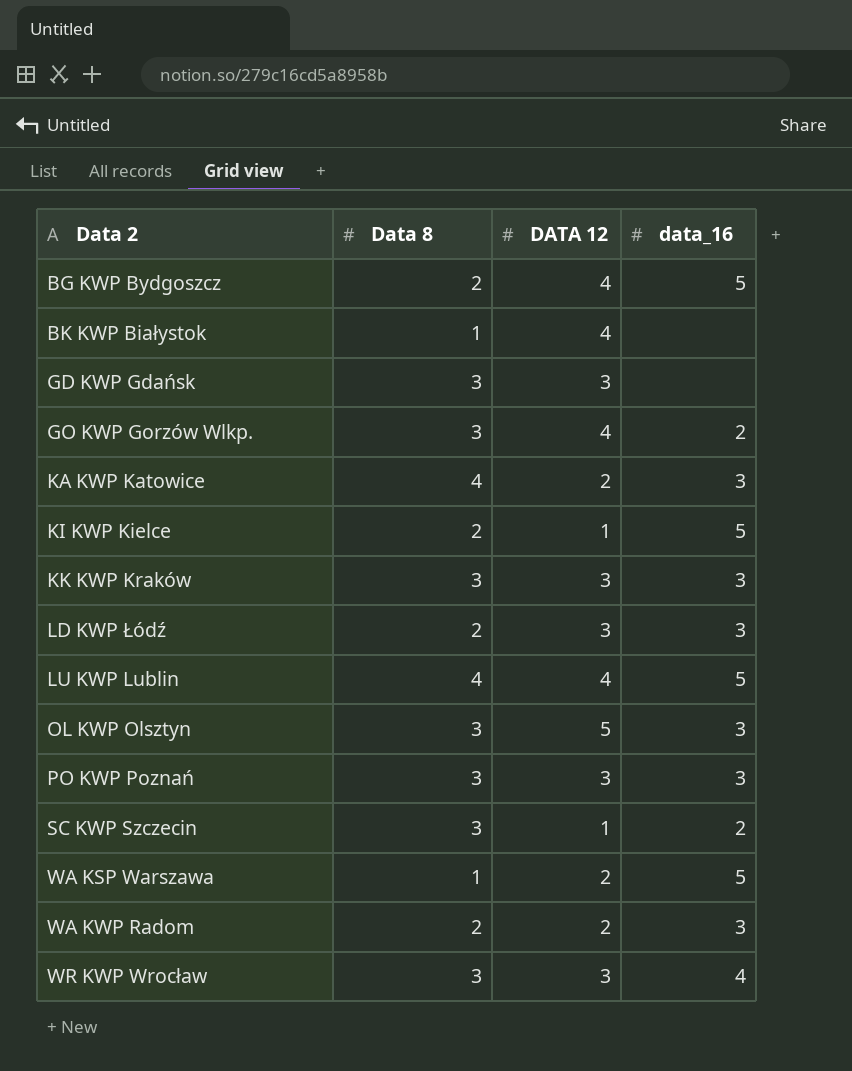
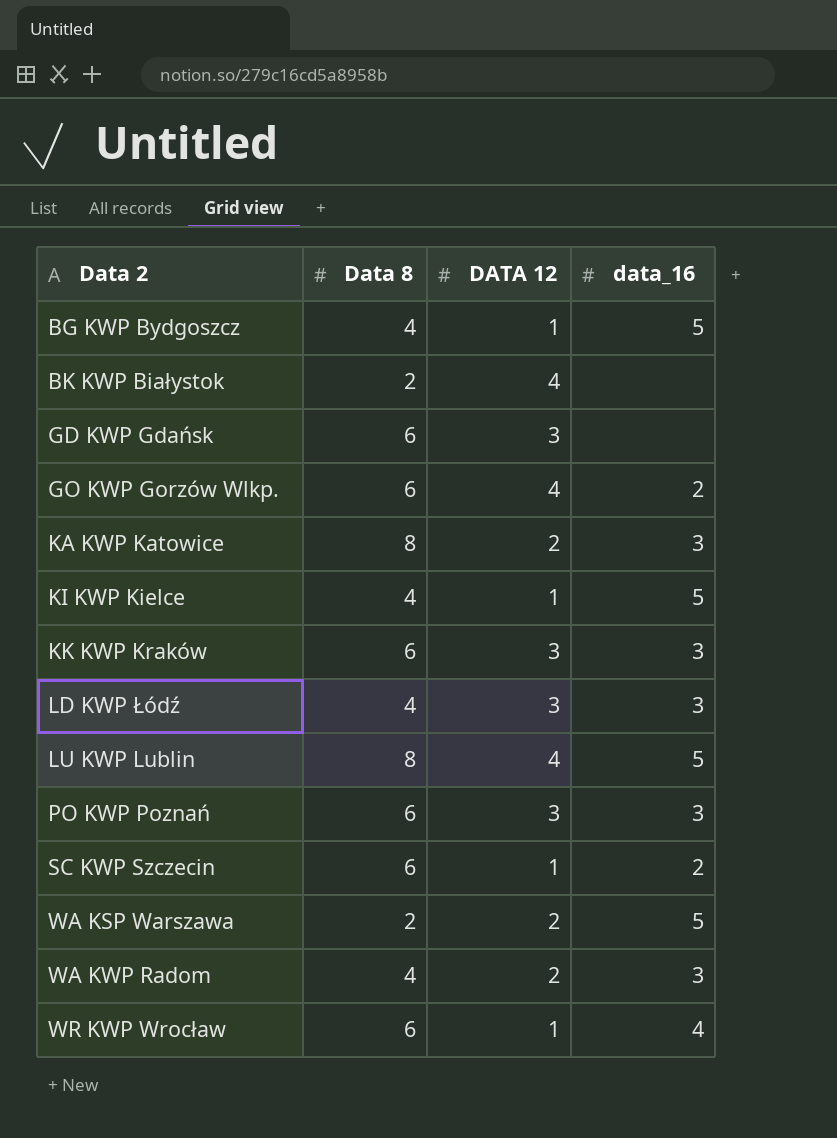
row OL KWP Olsztyn: 3 | 5 | 3 -> none
BG KWP Bydgoszcz | Data 8: 2 -> 4
BG KWP Bydgoszcz | DATA 12: 4 -> 1
BK KWP Białystok | Data 8: 1 -> 2
GD KWP Gdańsk | Data 8: 3 -> 6
GO KWP Gorzów Wlkp. | Data 8: 3 -> 6
KA KWP Katowice | Data 8: 4 -> 8
KI KWP Kielce | Data 8: 2 -> 4
KK KWP Kraków | Data 8: 3 -> 6
LD KWP Łódź | Data 8: 2 -> 4
LU KWP Lublin | Data 8: 4 -> 8
PO KWP Poznań | Data 8: 3 -> 6
SC KWP Szczecin | Data 8: 3 -> 6
WA KSP Warszawa | Data 8: 1 -> 2
WA KWP Radom | Data 8: 2 -> 4
WR KWP Wrocław | Data 8: 3 -> 6
WR KWP Wrocław | DATA 12: 3 -> 1

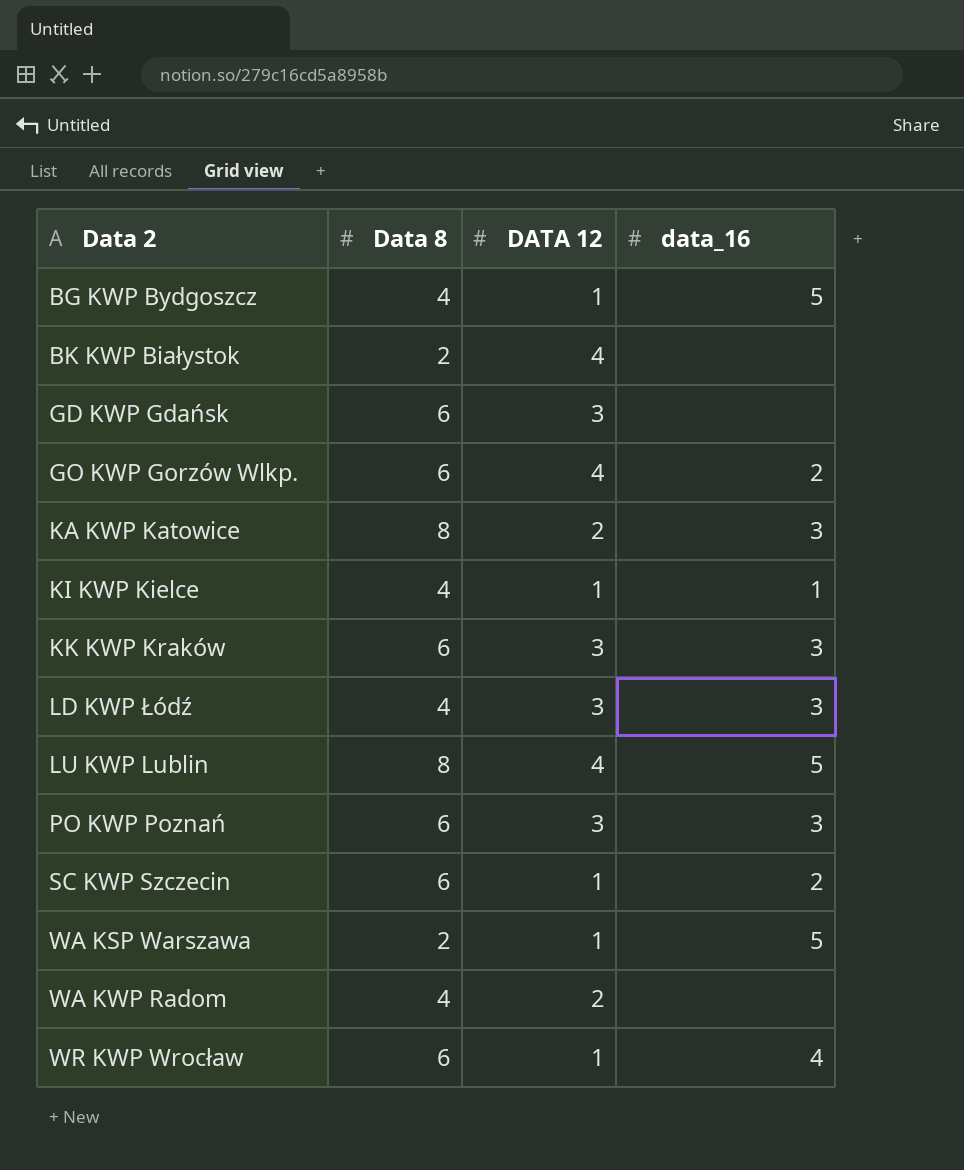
KI KWP Kielce | data_16: 5 -> 1
WA KSP Warszawa | DATA 12: 2 -> 1
WA KWP Radom | data_16: 3 -> none

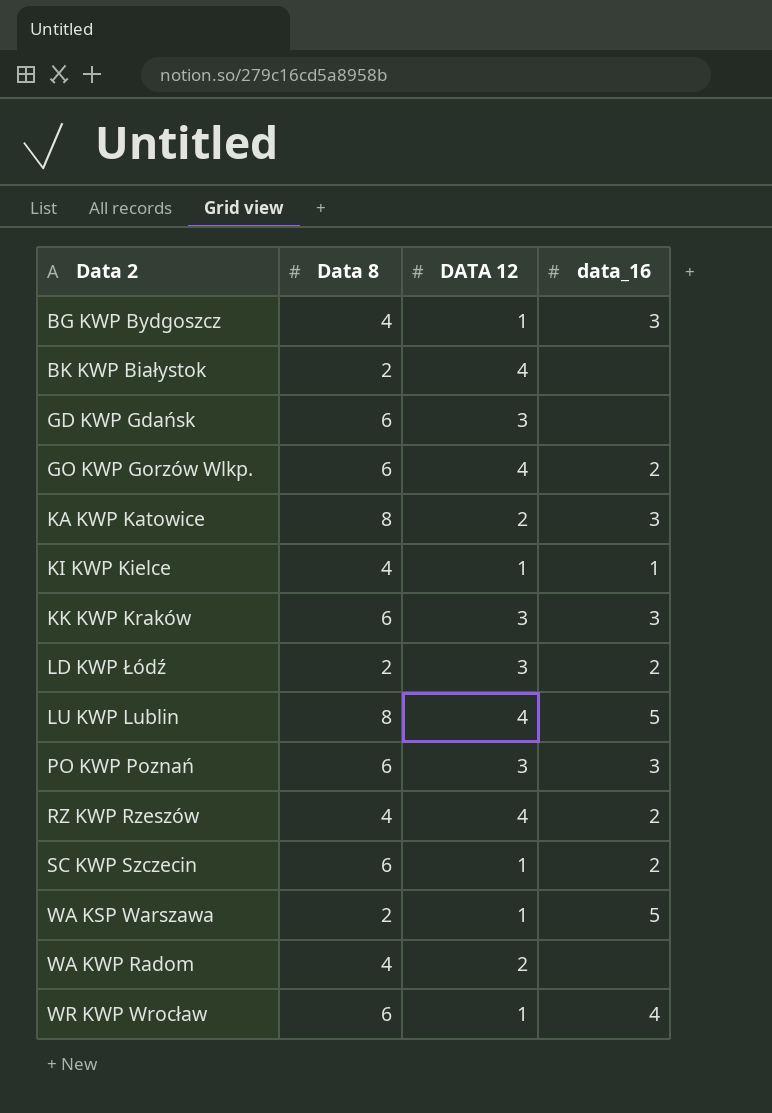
BG KWP Bydgoszcz | data_16: 5 -> 3
LD KWP Łódź | Data 8: 4 -> 2
LD KWP Łódź | data_16: 3 -> 2
row RZ KWP Rzeszów: none -> 4 | 4 | 2

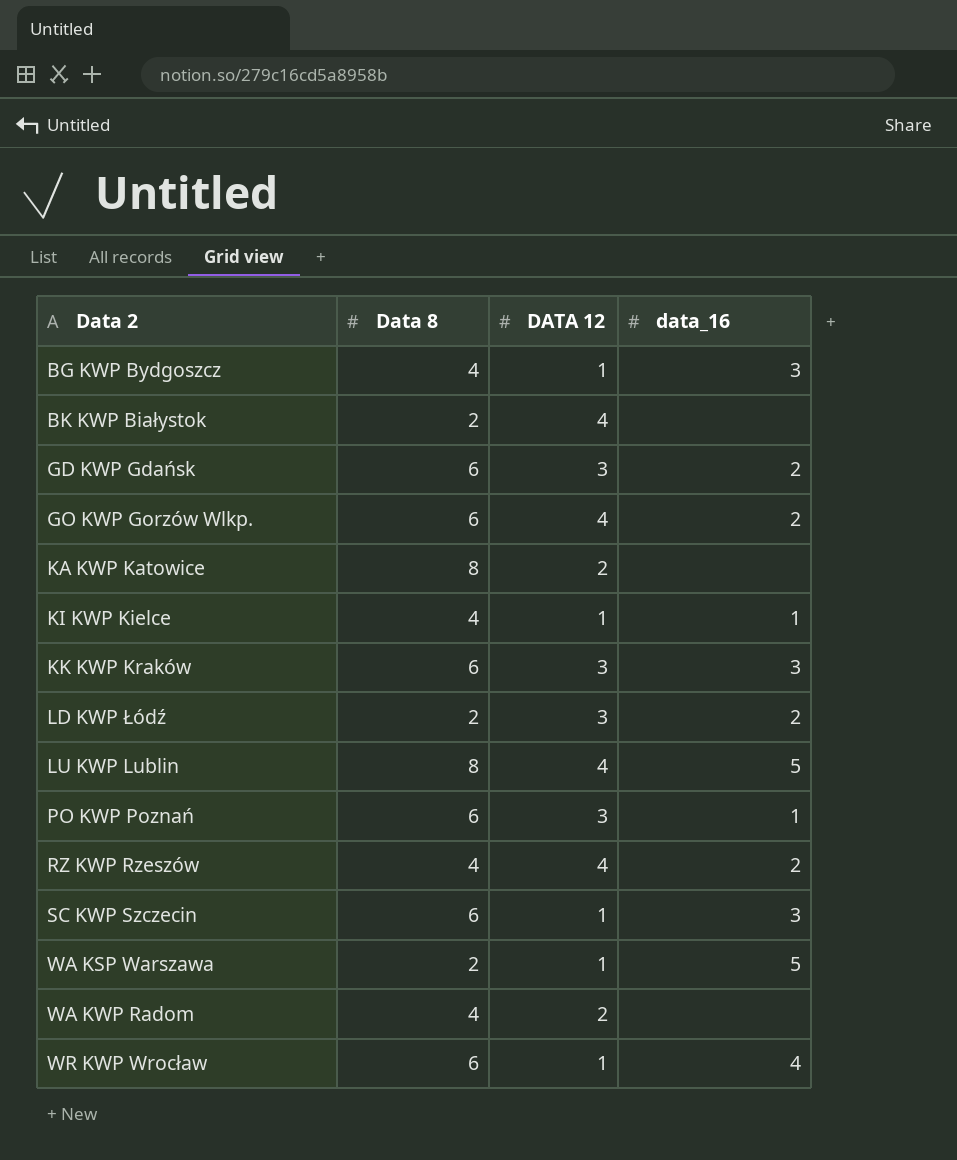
GD KWP Gdańsk | data_16: none -> 2
KA KWP Katowice | data_16: 3 -> none
PO KWP Poznań | data_16: 3 -> 1
SC KWP Szczecin | data_16: 2 -> 3

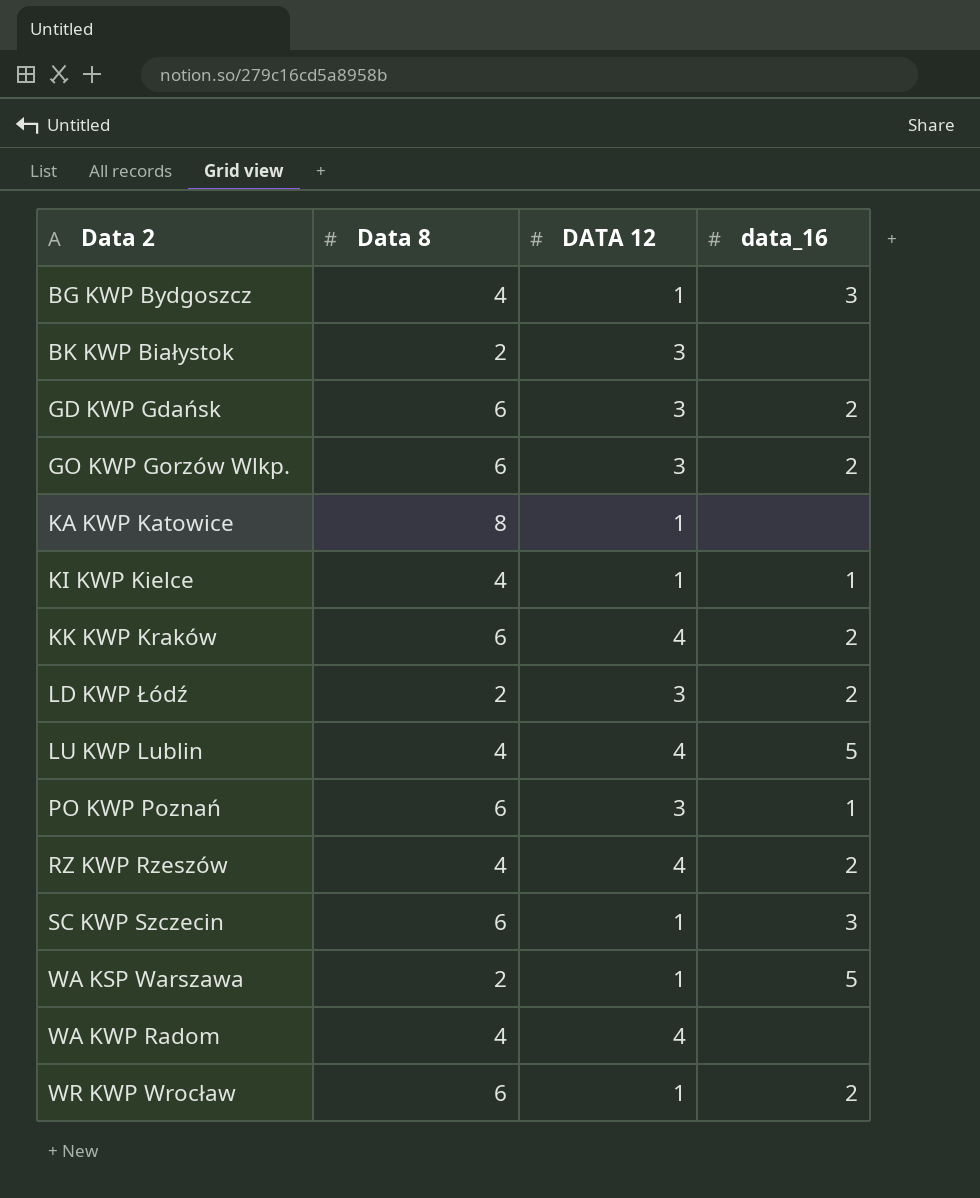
BK KWP Białystok | DATA 12: 4 -> 3
GO KWP Gorzów Wlkp. | DATA 12: 4 -> 3
KA KWP Katowice | DATA 12: 2 -> 1
KK KWP Kraków | DATA 12: 3 -> 4
KK KWP Kraków | data_16: 3 -> 2
LU KWP Lublin | Data 8: 8 -> 4
WA KWP Radom | DATA 12: 2 -> 4
WR KWP Wrocław | data_16: 4 -> 2

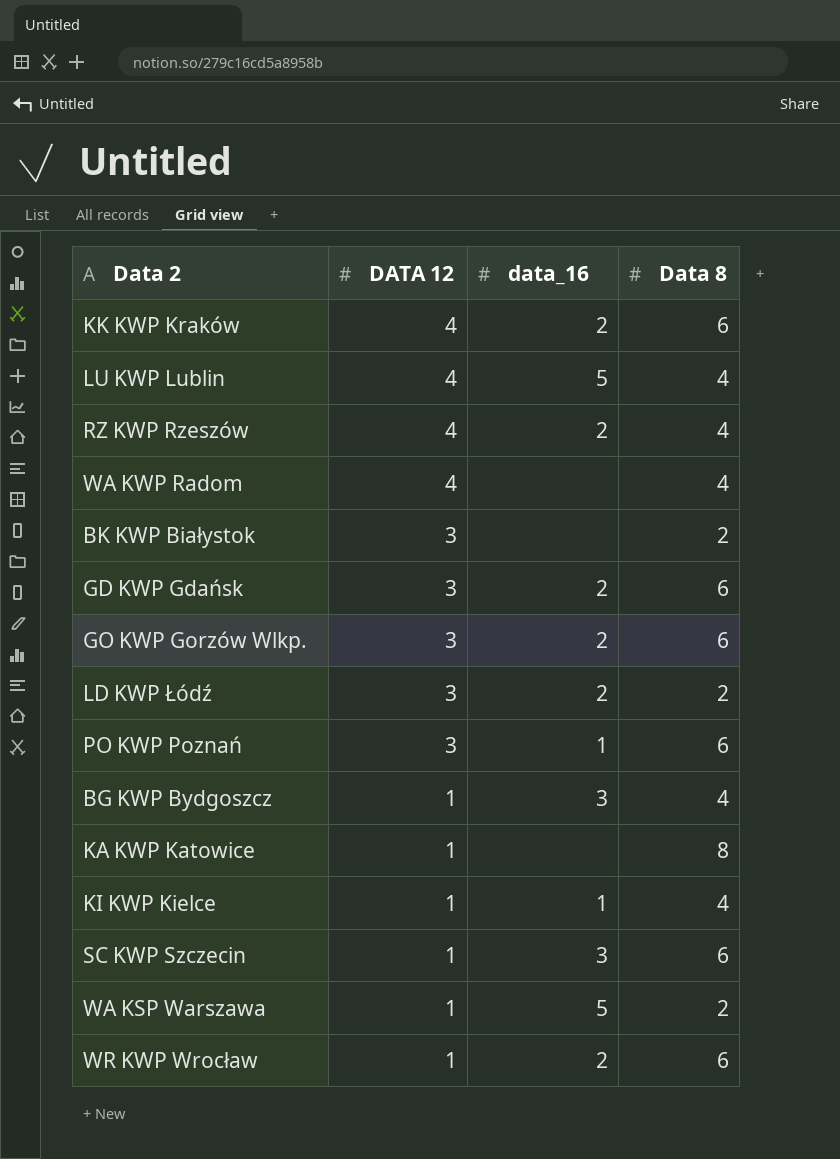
row order: Data 2 ascending -> DATA 12 descending
column Data 8 | position: 2 -> 4

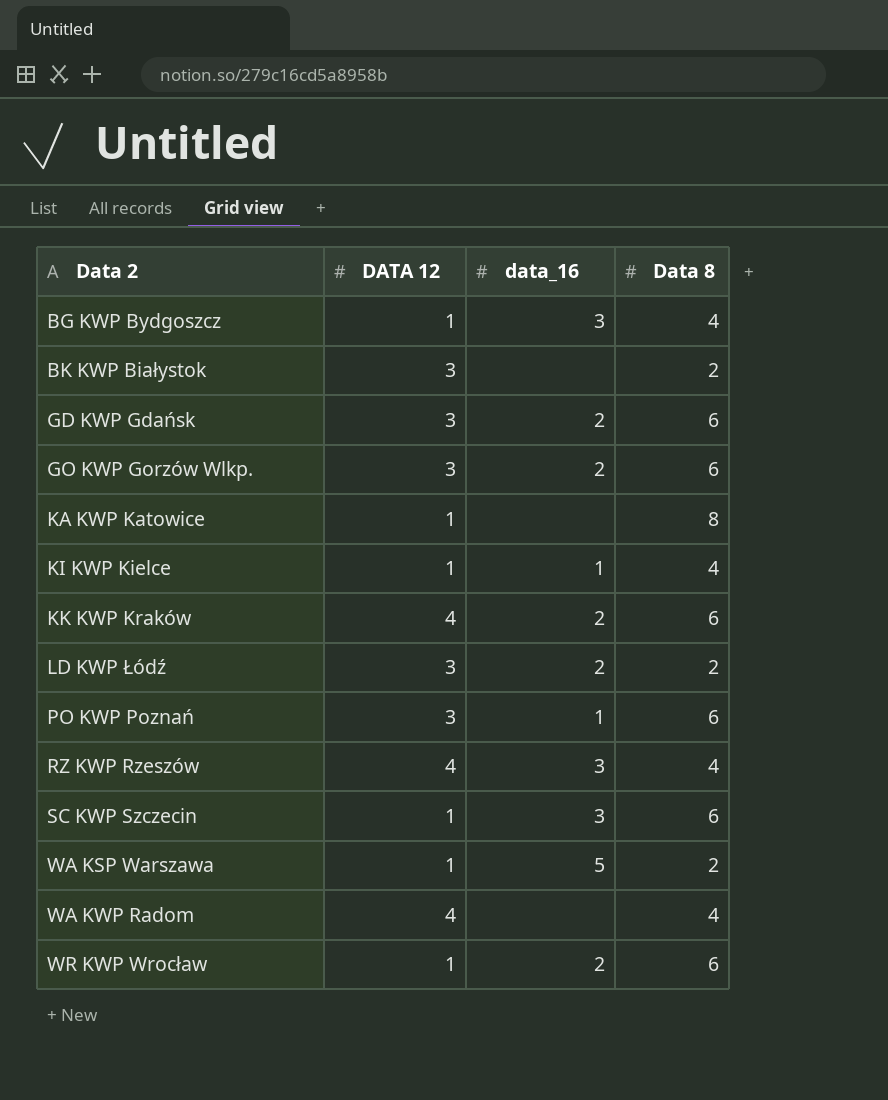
row order: DATA 12 descending -> Data 2 ascending
row LU KWP Lublin: 4 | 5 | 4 -> none
RZ KWP Rzeszów | data_16: 2 -> 3

